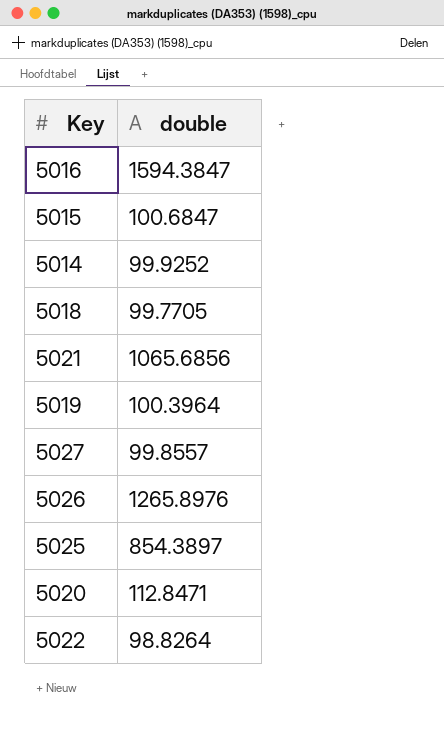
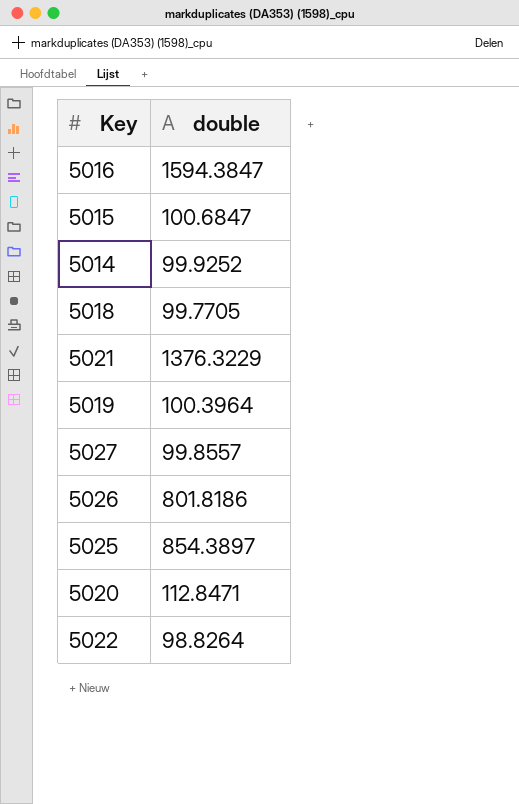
5021 | double: 1065.6856 -> 1376.3229
5026 | double: 1265.8976 -> 801.8186

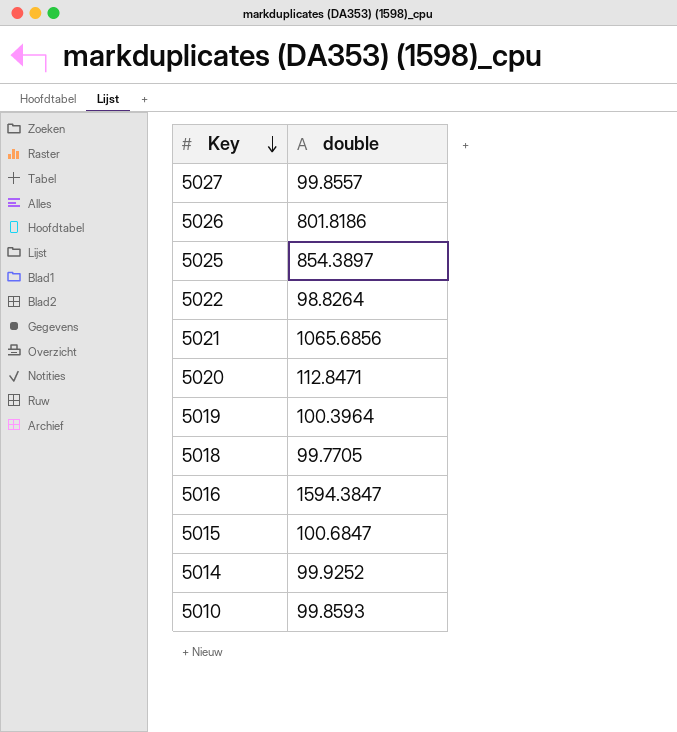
row order: none -> Key descending
5021 | double: 1376.3229 -> 1065.6856
row 5010: none -> 99.8593

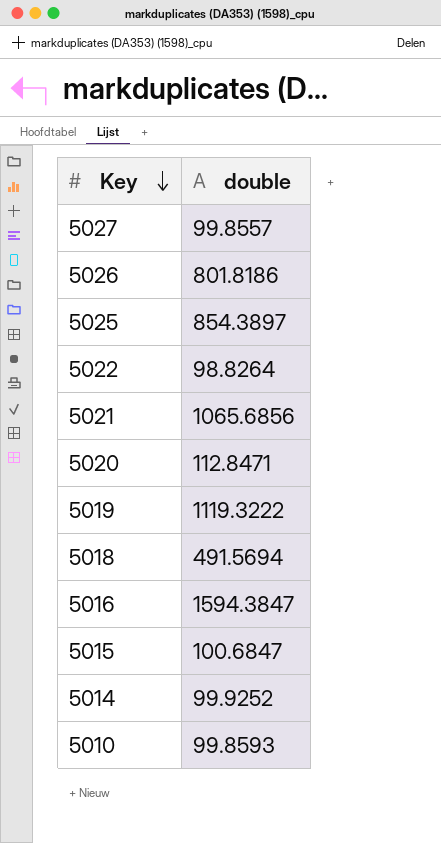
5019 | double: 100.3964 -> 1119.3222
5018 | double: 99.7705 -> 491.5694

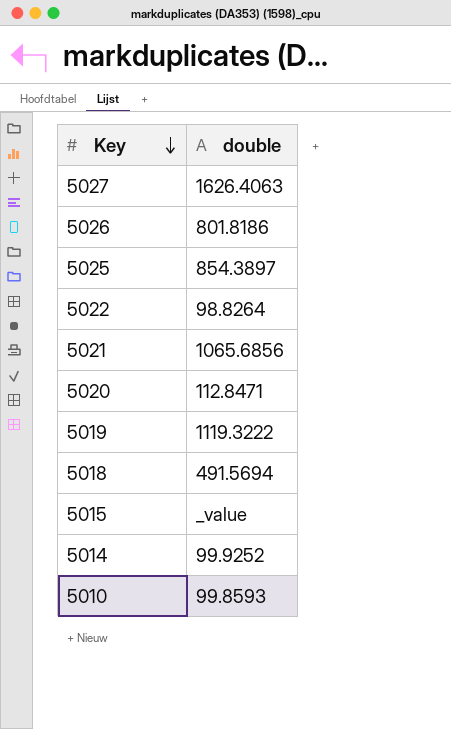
row 5016: 1594.3847 -> none
5027 | double: 99.8557 -> 1626.4063
5015 | double: 100.6847 -> _value

